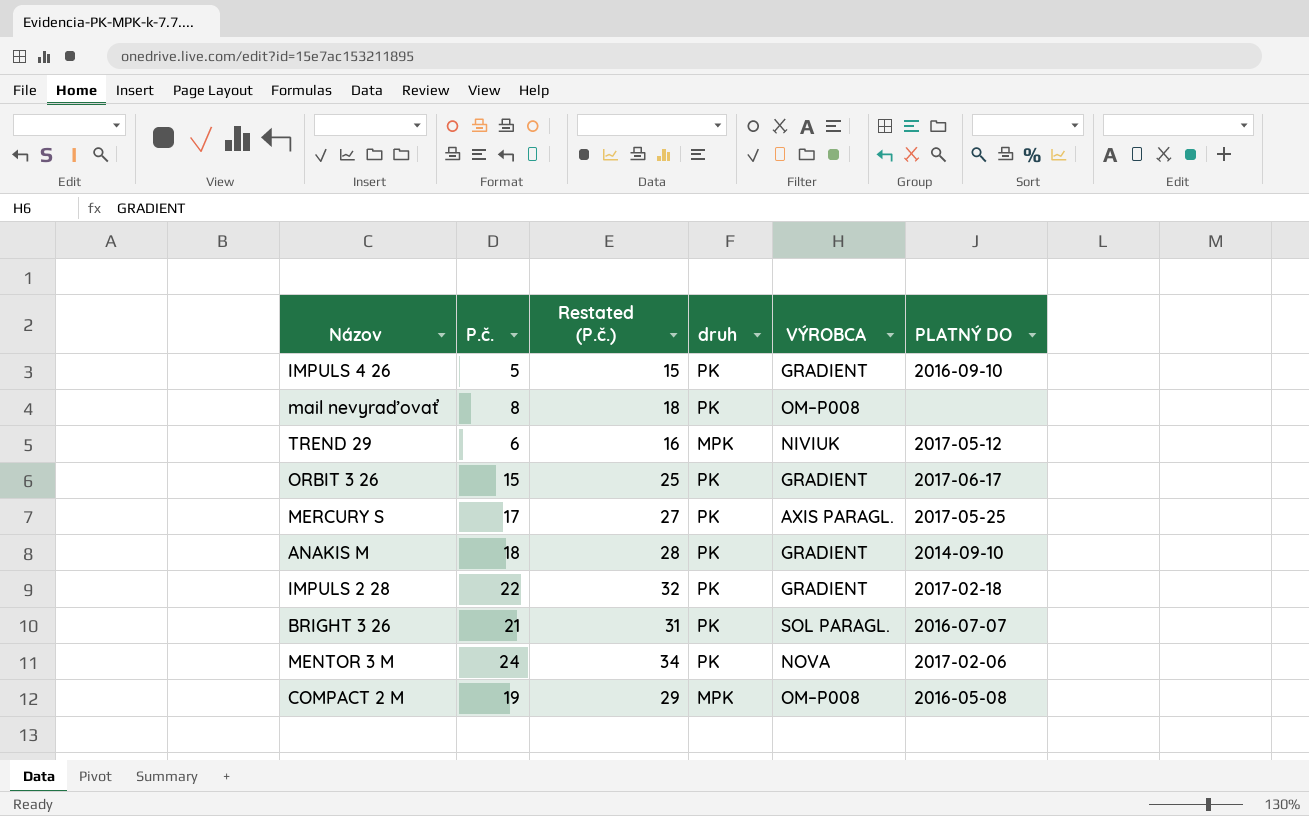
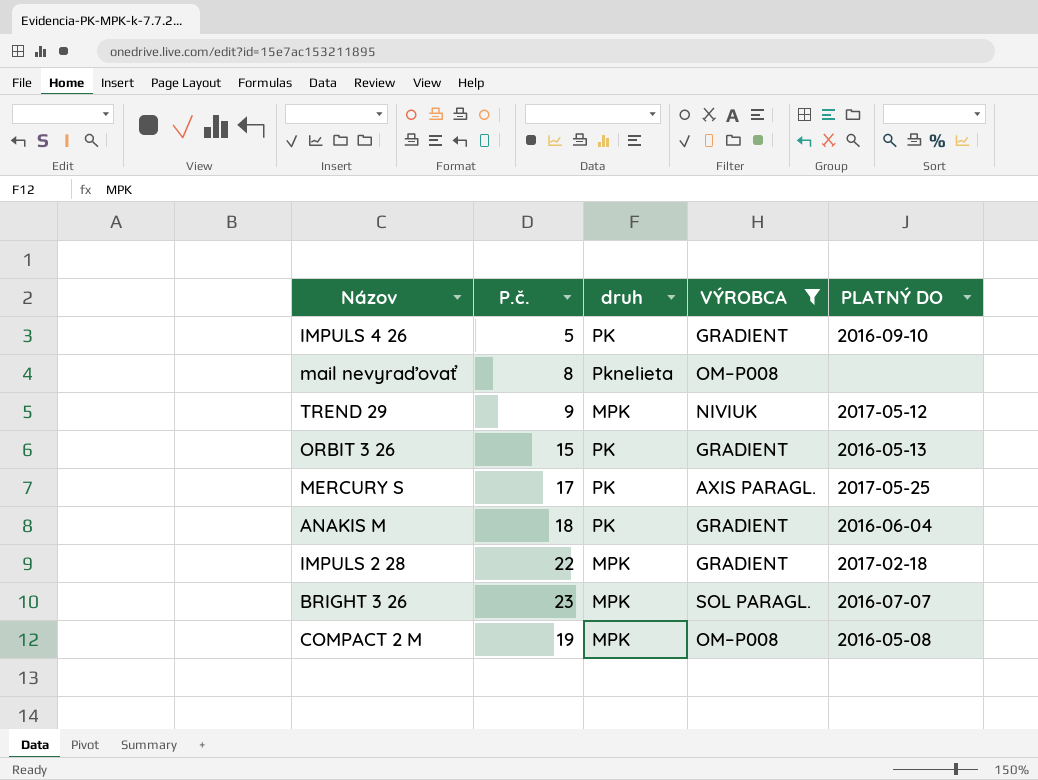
filter: none -> VÝROBCA != NOVA
column Restated (P.č.) | formula: [P.č.] + 10 -> none
mail nevyraďovať | druh: PK -> Pknelieta
TREND 29 | P.č.: 6 -> 9
ORBIT 3 26 | PLATNÝ DO: 2017-06-17 -> 2016-05-13
ANAKIS M | PLATNÝ DO: 2014-09-10 -> 2016-06-04
IMPULS 2 28 | druh: PK -> MPK
BRIGHT 3 26 | P.č.: 21 -> 23
BRIGHT 3 26 | druh: PK -> MPK

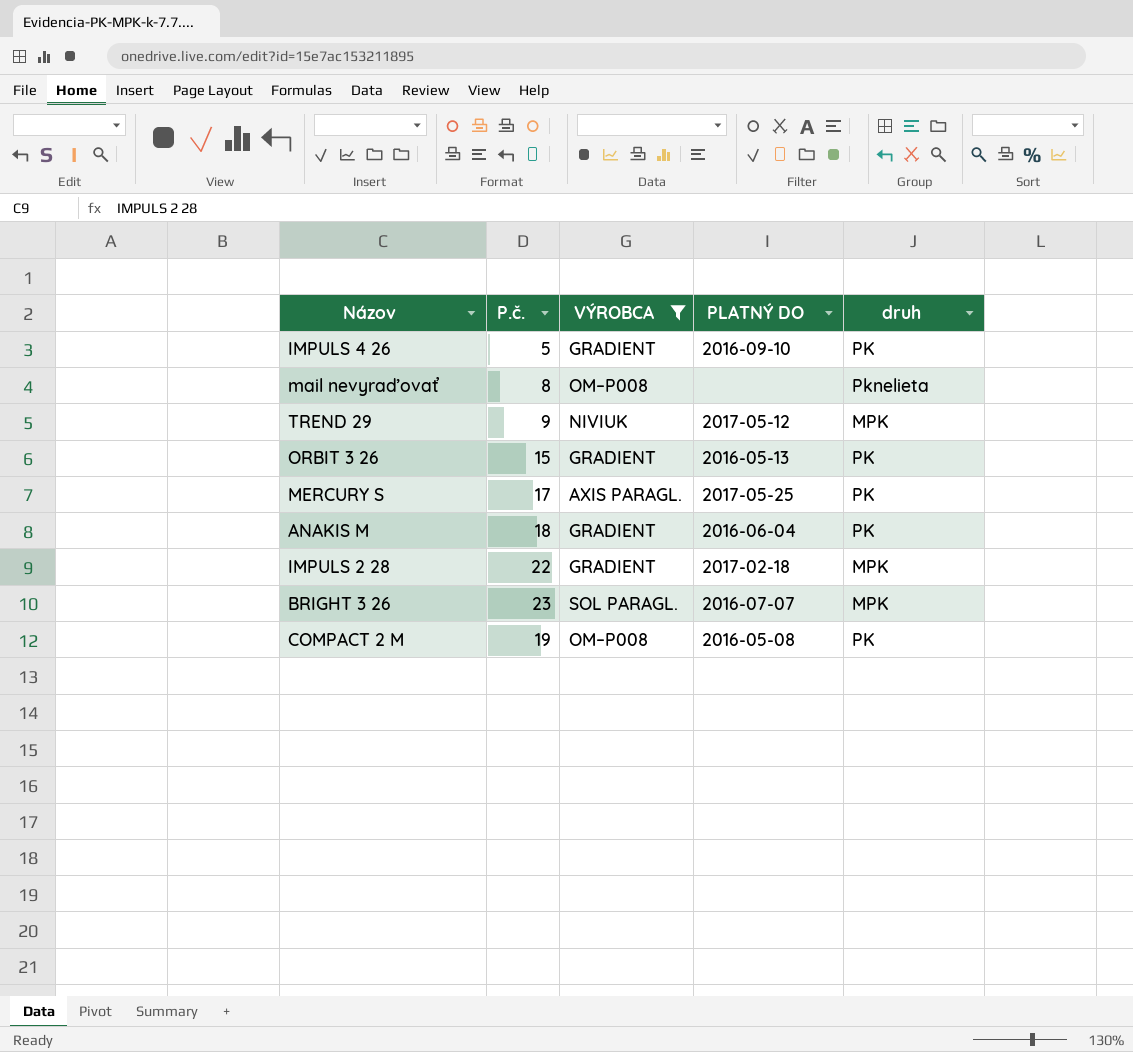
column druh | position: 3 -> 5
COMPACT 2 M | druh: MPK -> PK

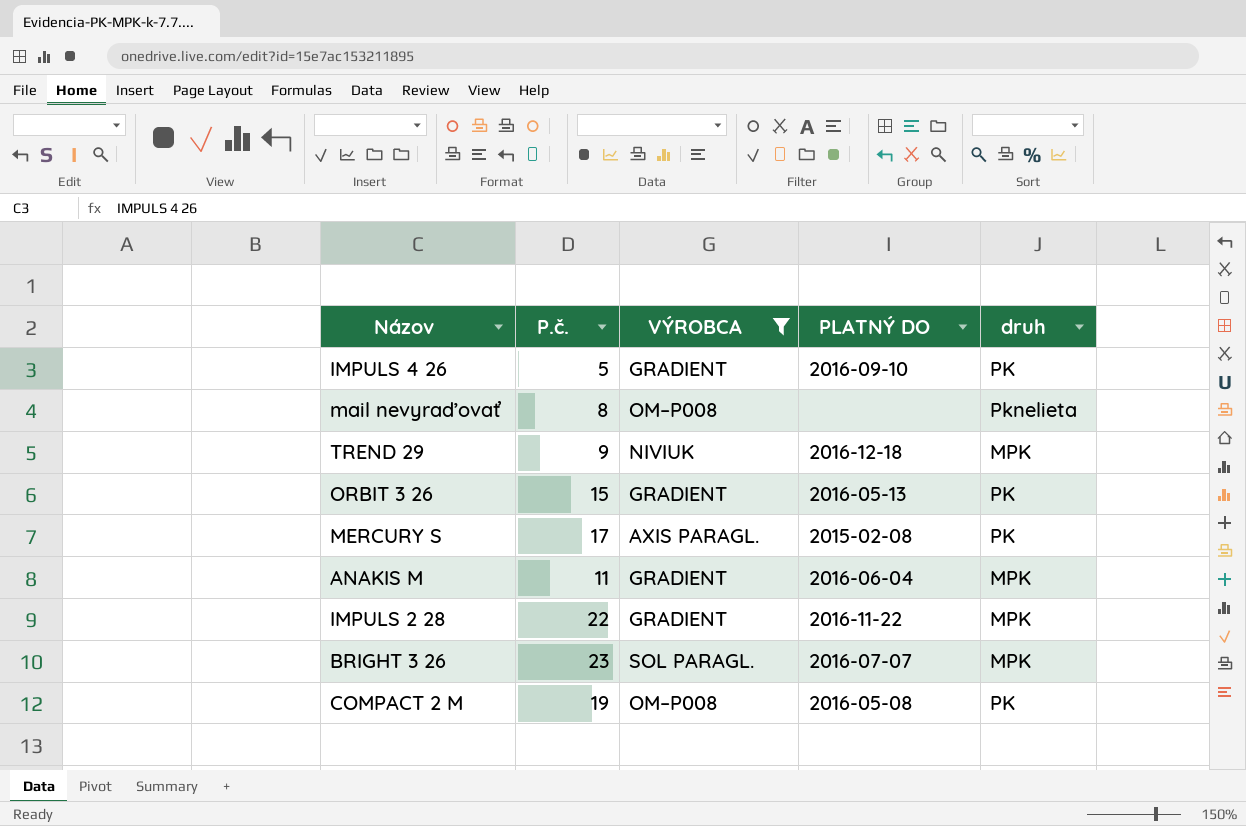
TREND 29 | PLATNÝ DO: 2017-05-12 -> 2016-12-18
MERCURY S | PLATNÝ DO: 2017-05-25 -> 2015-02-08
ANAKIS M | P.č.: 18 -> 11
ANAKIS M | druh: PK -> MPK
IMPULS 2 28 | PLATNÝ DO: 2017-02-18 -> 2016-11-22

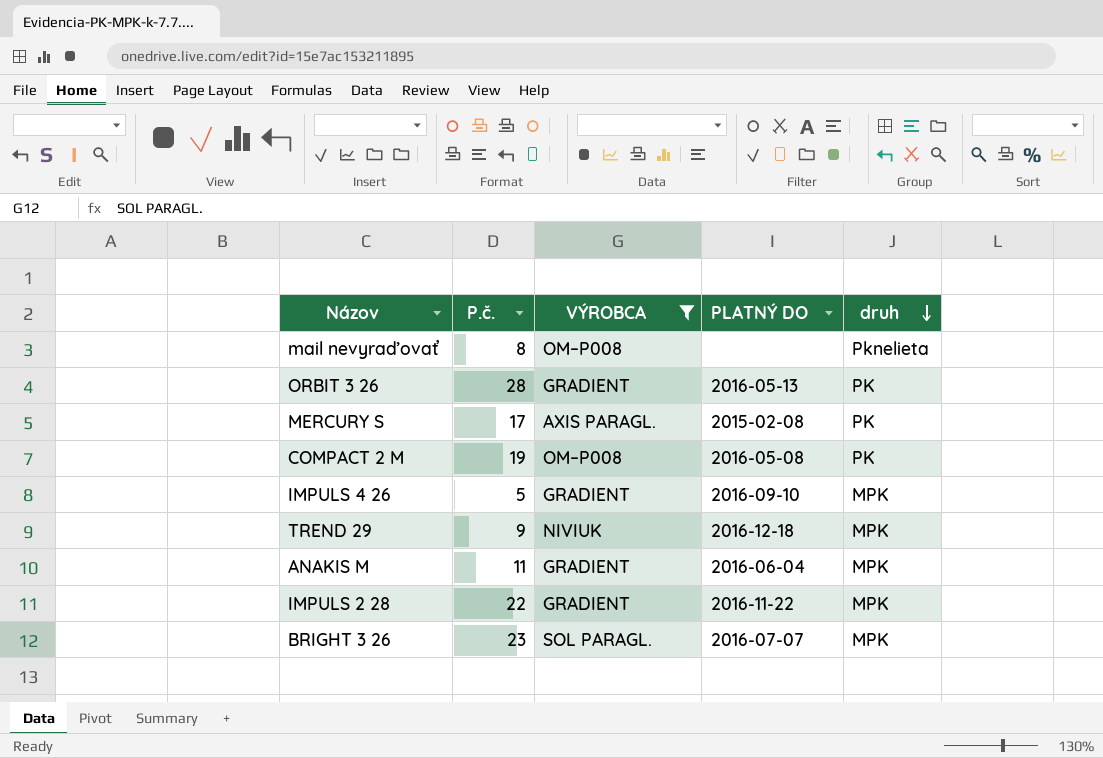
row order: none -> druh descending
ORBIT 3 26 | P.č.: 15 -> 28
IMPULS 4 26 | druh: PK -> MPK

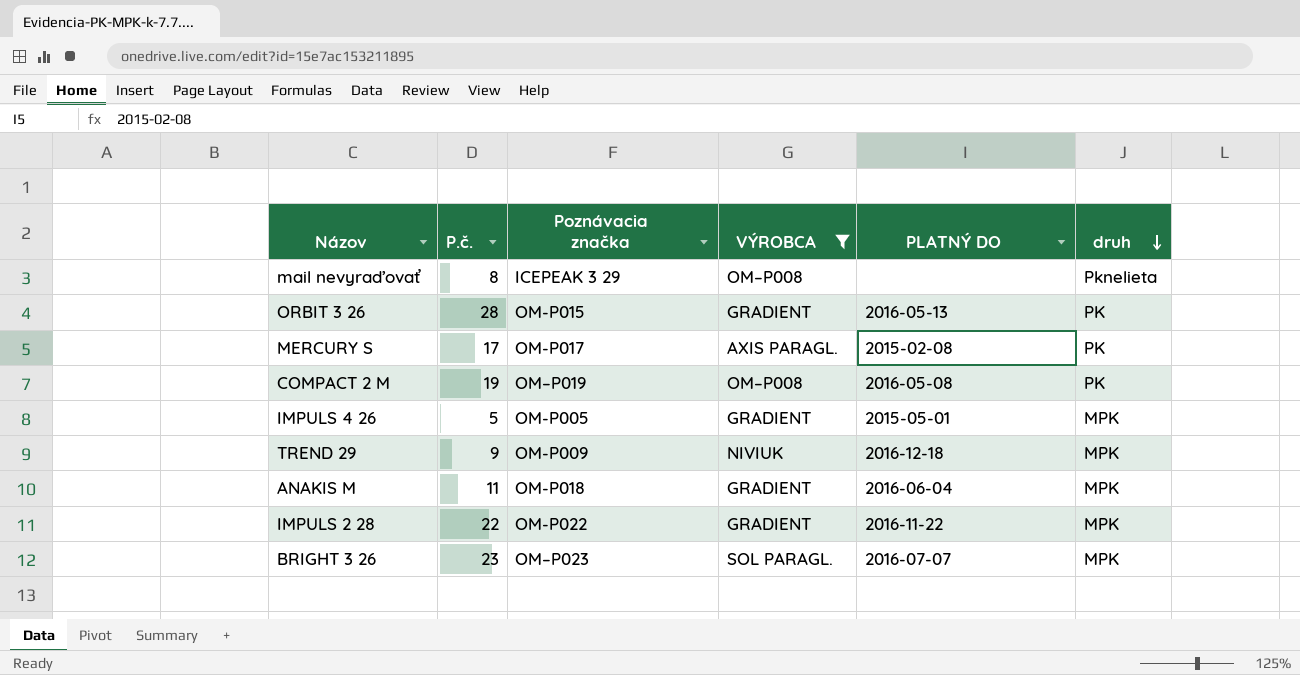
column Poznávacia značka | position: none -> 3
IMPULS 4 26 | PLATNÝ DO: 2016-09-10 -> 2015-05-01

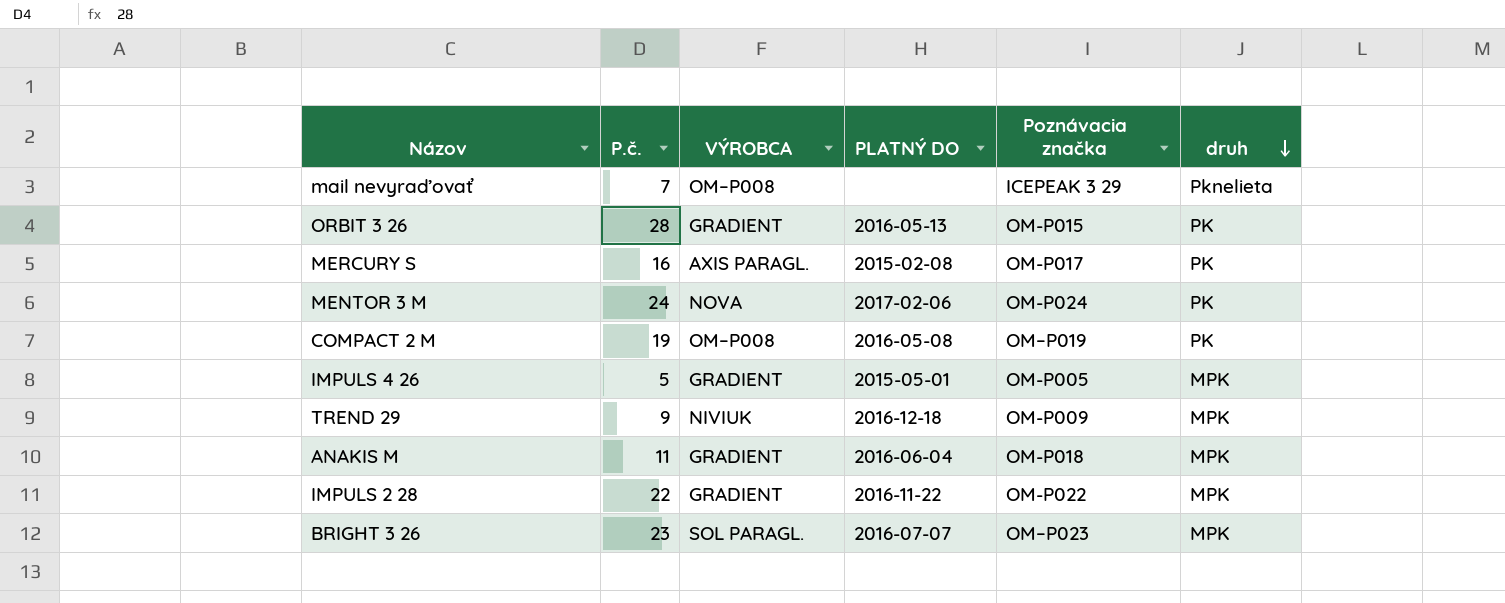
filter: VÝROBCA != NOVA -> none
column Poznávacia značka | position: 3 -> 5
mail nevyraďovať | P.č.: 8 -> 7
MERCURY S | P.č.: 17 -> 16

